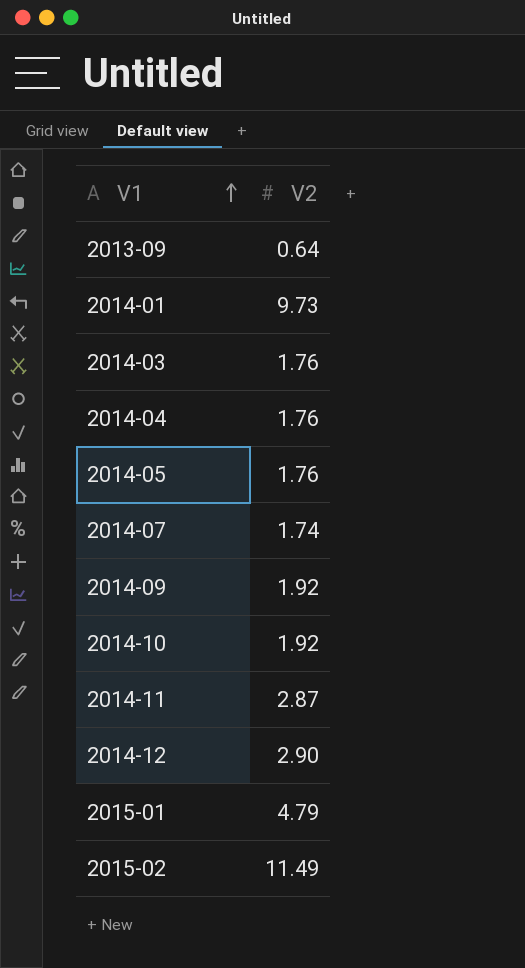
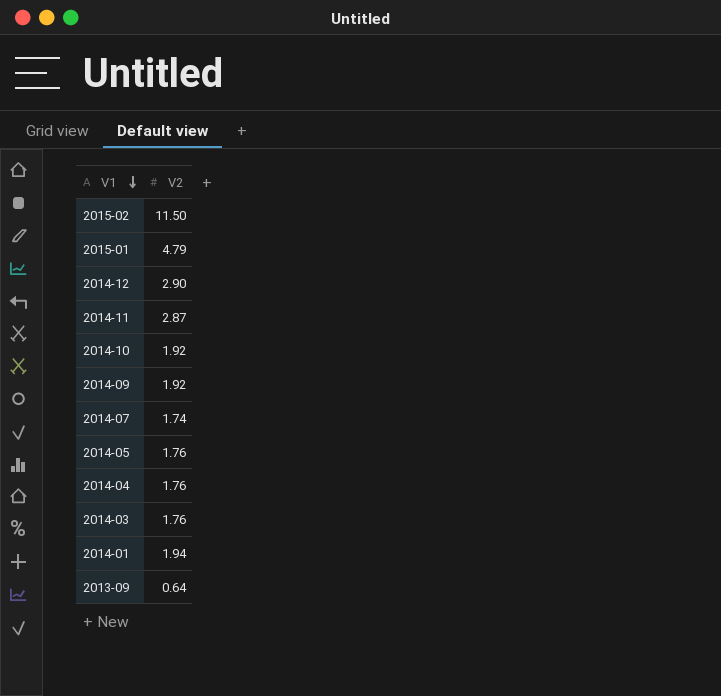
row order: V1 ascending -> V1 descending
2015-02 | V2: 11.49 -> 11.50
2014-01 | V2: 9.73 -> 1.94

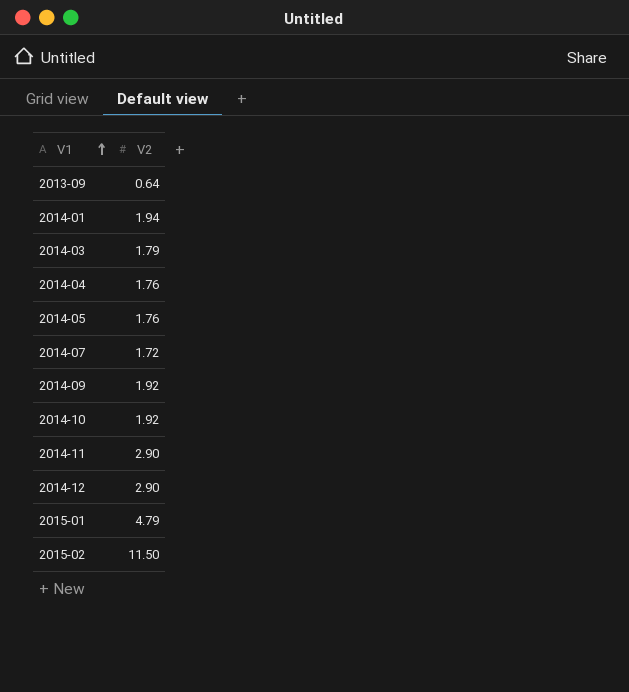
row order: V1 descending -> V1 ascending
2014-03 | V2: 1.76 -> 1.79
2014-07 | V2: 1.74 -> 1.72
2014-11 | V2: 2.87 -> 2.90

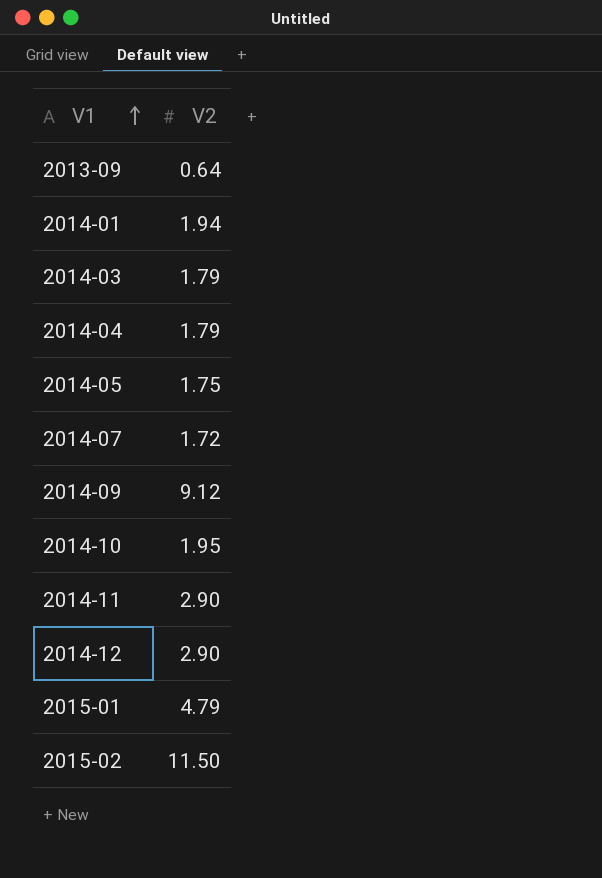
2014-04 | V2: 1.76 -> 1.79
2014-05 | V2: 1.76 -> 1.75
2014-09 | V2: 1.92 -> 9.12
2014-10 | V2: 1.92 -> 1.95

